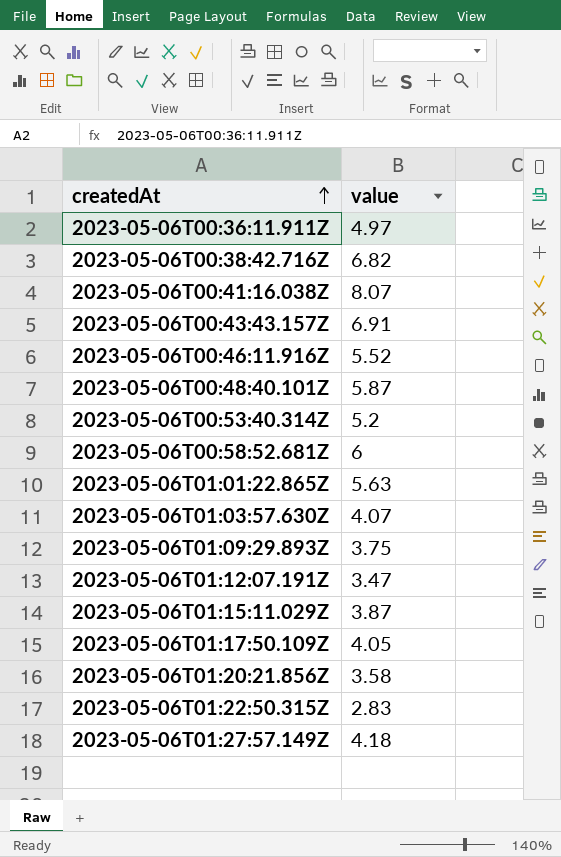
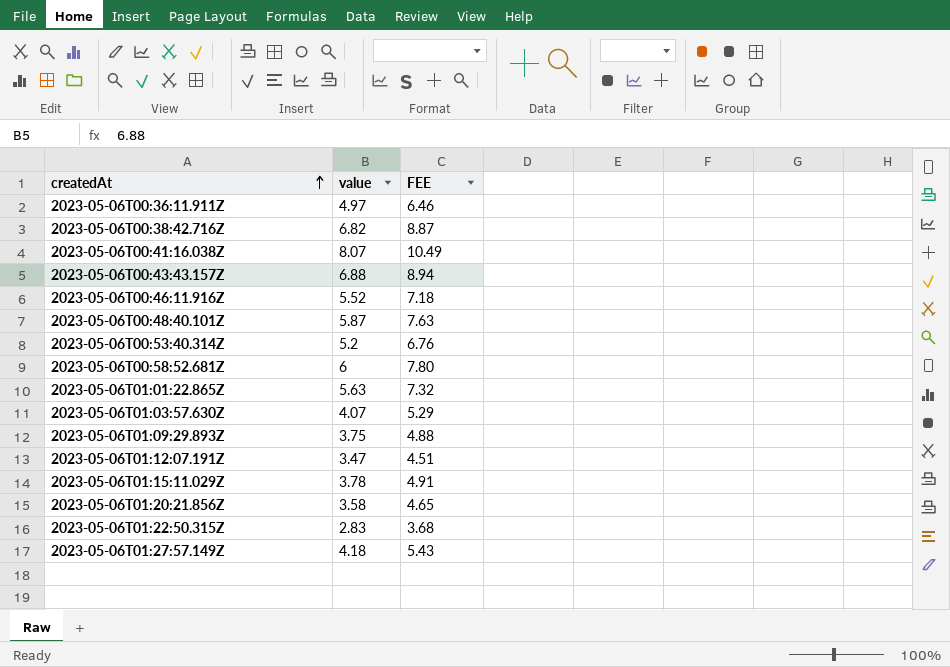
column FEE | formula: none -> [value] * 1.3
row 2023-05-06T01:17:50.109Z: 4.05 -> none
2023-05-06T00:43:43.157Z | value: 6.91 -> 6.88
2023-05-06T01:15:11.029Z | value: 3.87 -> 3.78

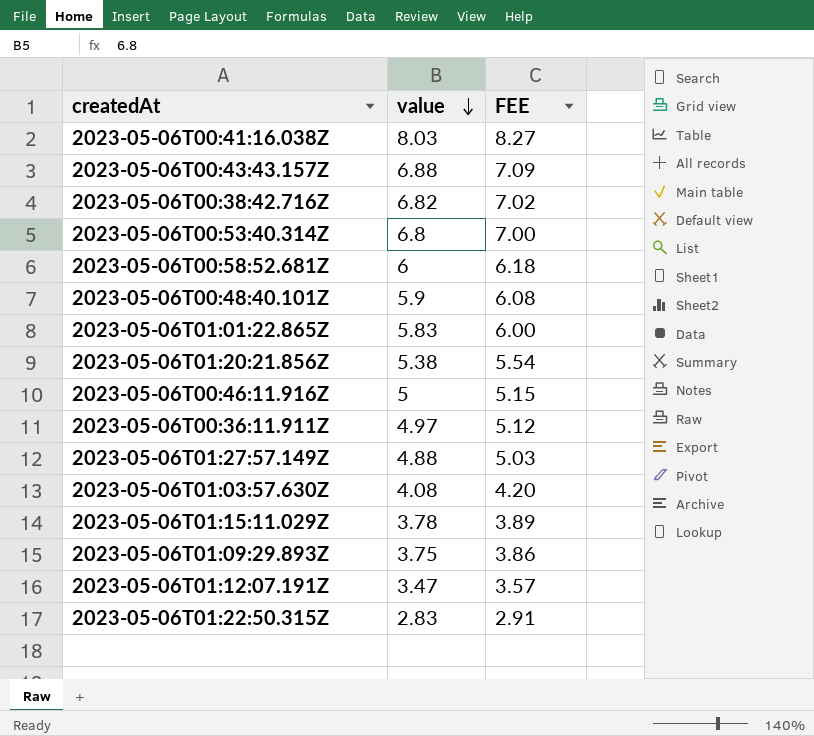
row order: createdAt ascending -> value descending
column FEE | formula: [value] * 1.3 -> [value] * 1.03
2023-05-06T00:41:16.038Z | value: 8.07 -> 8.03
2023-05-06T00:53:40.314Z | value: 5.2 -> 6.8
2023-05-06T00:48:40.101Z | value: 5.87 -> 5.9
2023-05-06T01:01:22.865Z | value: 5.63 -> 5.83
2023-05-06T01:20:21.856Z | value: 3.58 -> 5.38
2023-05-06T00:46:11.916Z | value: 5.52 -> 5
2023-05-06T01:27:57.149Z | value: 4.18 -> 4.88
2023-05-06T01:03:57.630Z | value: 4.07 -> 4.08

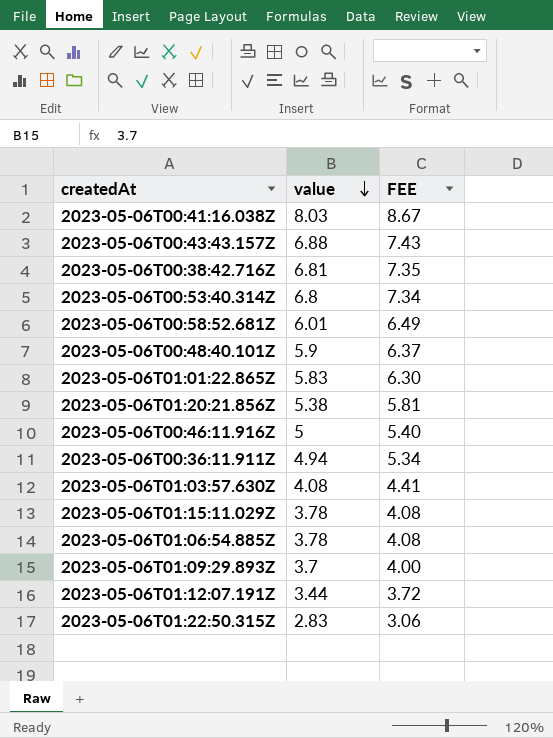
column FEE | formula: [value] * 1.03 -> [value] * 1.08
row 2023-05-06T01:27:57.149Z: 4.88 | 5.03 -> none
2023-05-06T00:38:42.716Z | value: 6.82 -> 6.81
2023-05-06T00:58:52.681Z | value: 6 -> 6.01
2023-05-06T00:36:11.911Z | value: 4.97 -> 4.94
row 2023-05-06T01:06:54.885Z: none -> 3.78 | 4.08
2023-05-06T01:09:29.893Z | value: 3.75 -> 3.7
2023-05-06T01:12:07.191Z | value: 3.47 -> 3.44

